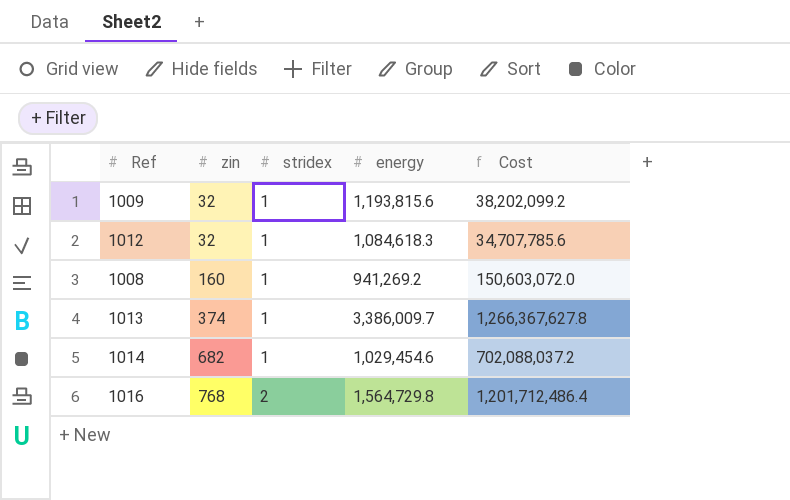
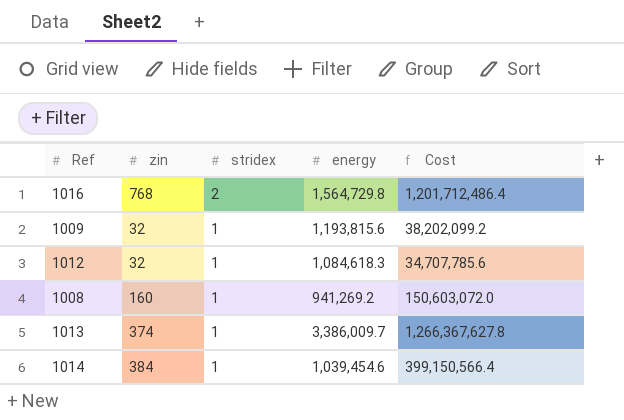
row order: zin ascending -> stridex descending
1014 | zin: 682 -> 384
1014 | energy: 1,029,454.6 -> 1,039,454.6
1014 | Cost: 702,088,037.2 -> 399,150,566.4

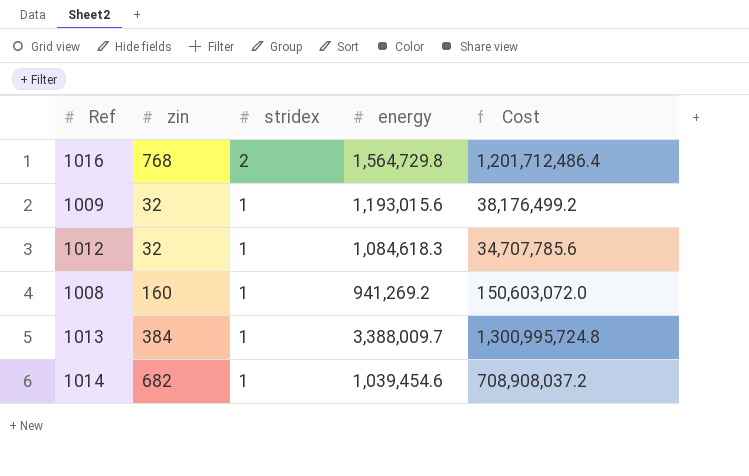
1009 | energy: 1,193,815.6 -> 1,193,015.6
1009 | Cost: 38,202,099.2 -> 38,176,499.2
1013 | zin: 374 -> 384
1013 | energy: 3,386,009.7 -> 3,388,009.7
1013 | Cost: 1,266,367,627.8 -> 1,300,995,724.8
1014 | zin: 384 -> 682
1014 | Cost: 399,150,566.4 -> 708,908,037.2

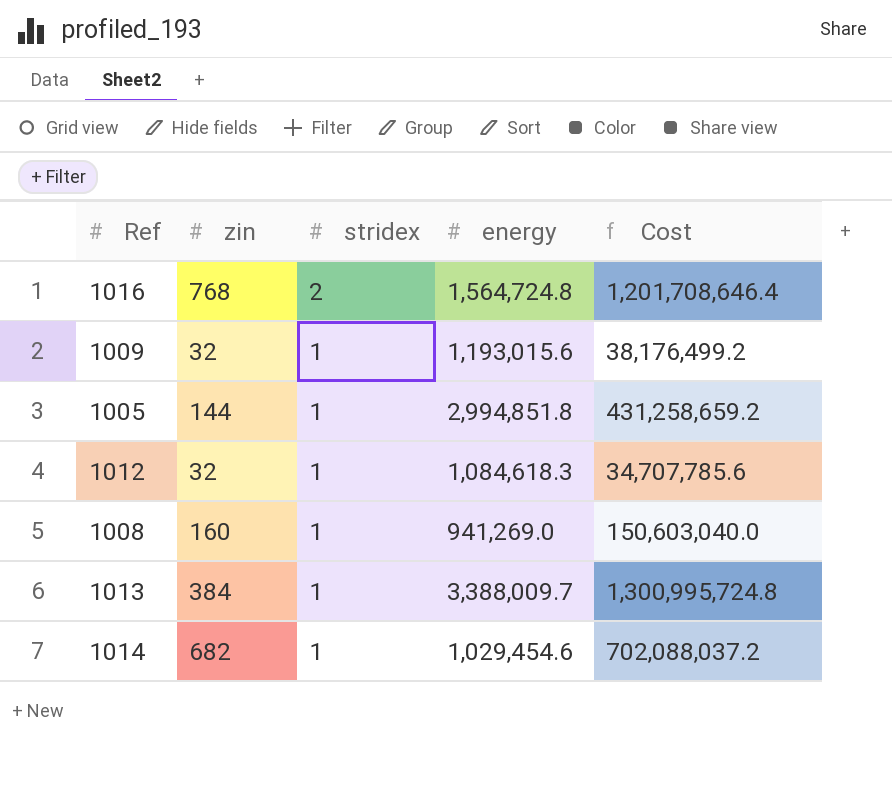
1016 | energy: 1,564,729.8 -> 1,564,724.8
1016 | Cost: 1,201,712,486.4 -> 1,201,708,646.4
row 1005: none -> 144 | 1 | 2,994,851.8 | 431,258,659.2
1008 | energy: 941,269.2 -> 941,269.0
1008 | Cost: 150,603,072.0 -> 150,603,040.0
1014 | energy: 1,039,454.6 -> 1,029,454.6
1014 | Cost: 708,908,037.2 -> 702,088,037.2

